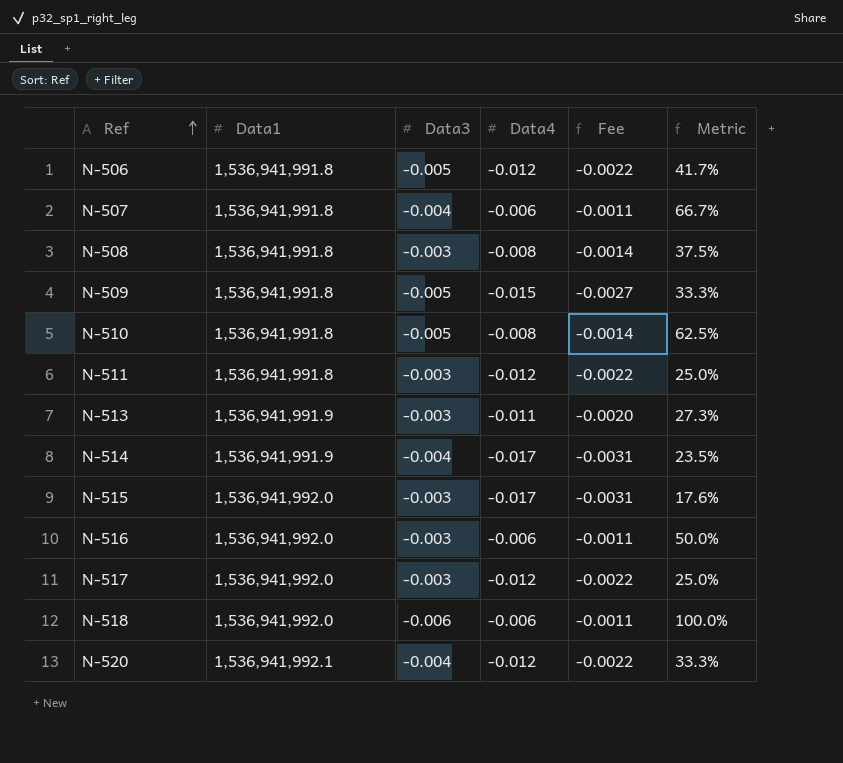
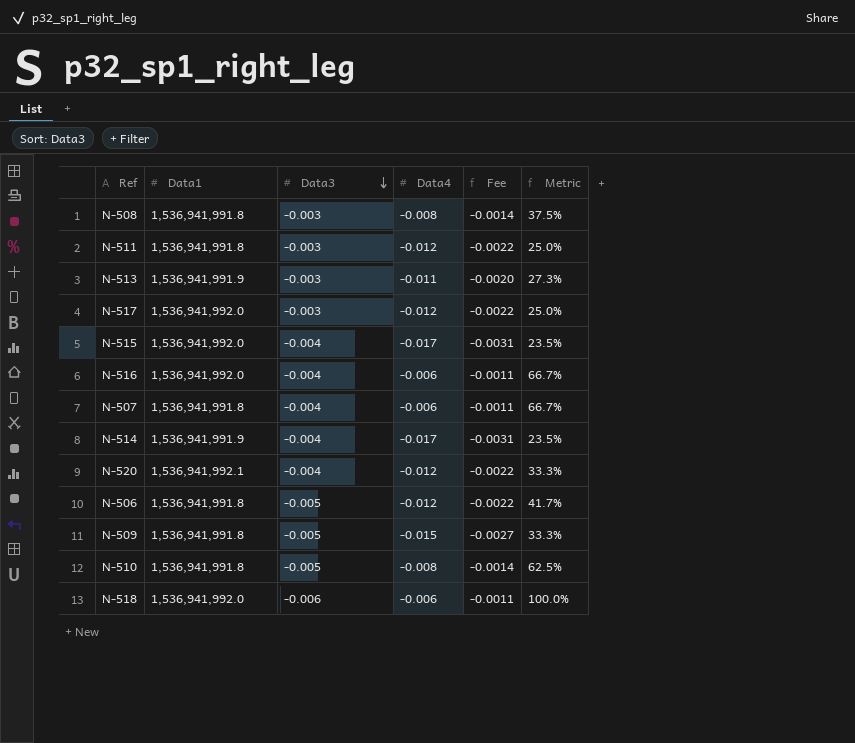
row order: Ref ascending -> Data3 descending
N-515 | Data3: -0.003 -> -0.004
N-515 | Metric: 17.6% -> 23.5%
N-516 | Data3: -0.003 -> -0.004
N-516 | Metric: 50.0% -> 66.7%

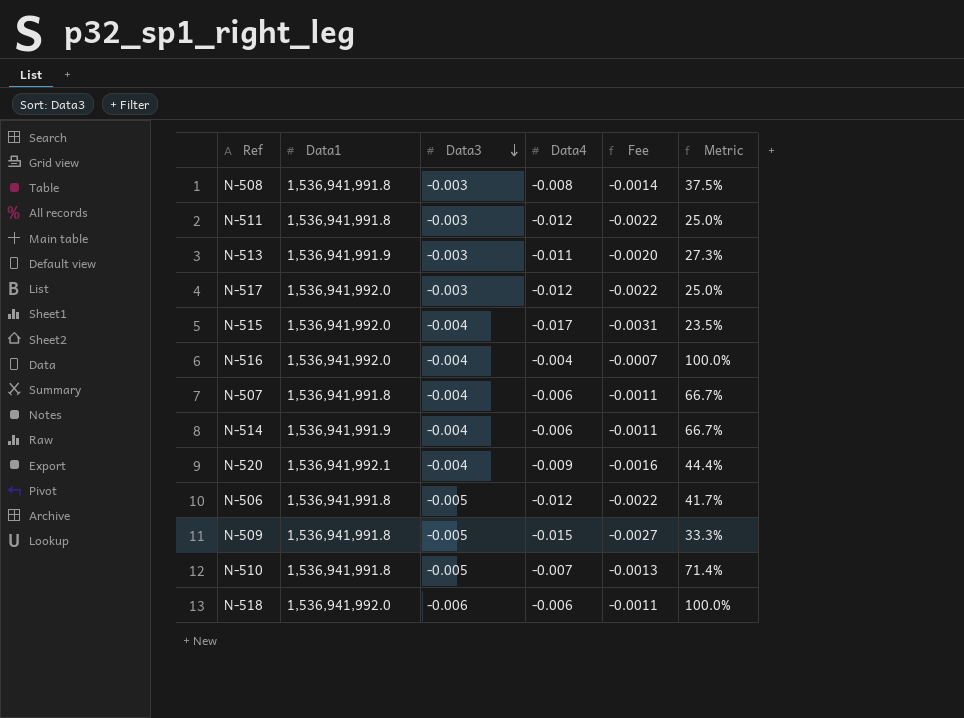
N-516 | Data4: -0.006 -> -0.004
N-516 | Fee: -0.0011 -> -0.0007
N-516 | Metric: 66.7% -> 100.0%
N-514 | Data4: -0.017 -> -0.006
N-514 | Fee: -0.0031 -> -0.0011
N-514 | Metric: 23.5% -> 66.7%
N-520 | Data4: -0.012 -> -0.009
N-520 | Fee: -0.0022 -> -0.0016
N-520 | Metric: 33.3% -> 44.4%
N-510 | Data4: -0.008 -> -0.007
N-510 | Fee: -0.0014 -> -0.0013
N-510 | Metric: 62.5% -> 71.4%

